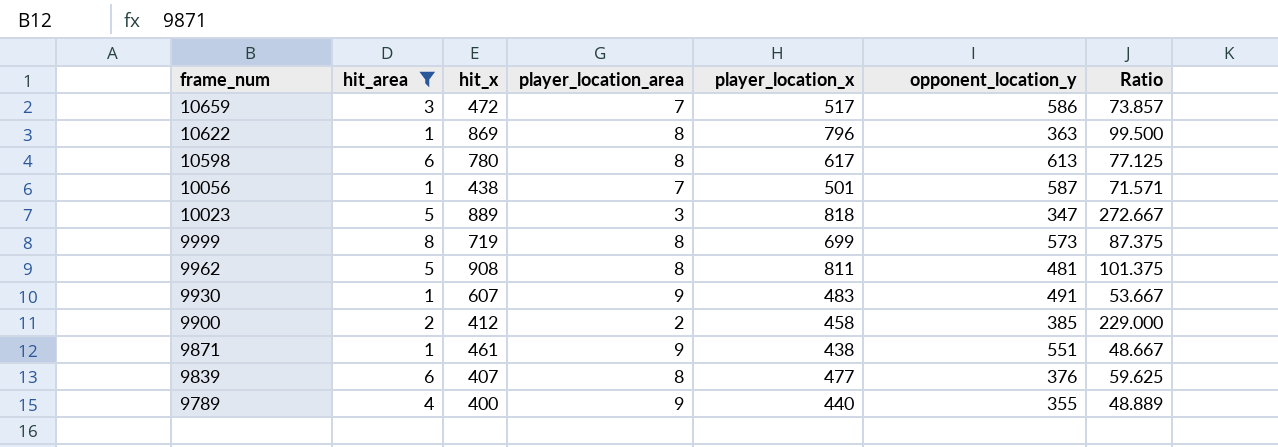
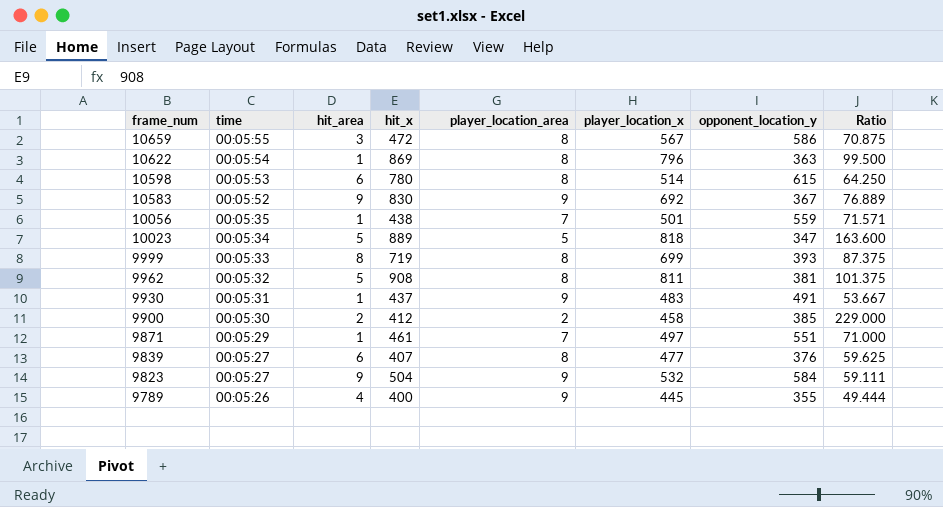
filter: hit_area != 9 -> none
column time | position: none -> 2
10659 | player_location_area: 7 -> 8
10659 | player_location_x: 517 -> 567
10659 | Ratio: 73.857 -> 70.875
10598 | player_location_x: 617 -> 514
10598 | opponent_location_y: 613 -> 615
10598 | Ratio: 77.125 -> 64.250
10056 | opponent_location_y: 587 -> 559
10023 | player_location_area: 3 -> 5
10023 | Ratio: 272.667 -> 163.600
9999 | opponent_location_y: 573 -> 393
9962 | opponent_location_y: 481 -> 381
9930 | hit_x: 607 -> 437
9871 | player_location_area: 9 -> 7
9871 | player_location_x: 438 -> 497
9871 | Ratio: 48.667 -> 71.000
9789 | player_location_x: 440 -> 445
9789 | Ratio: 48.889 -> 49.444

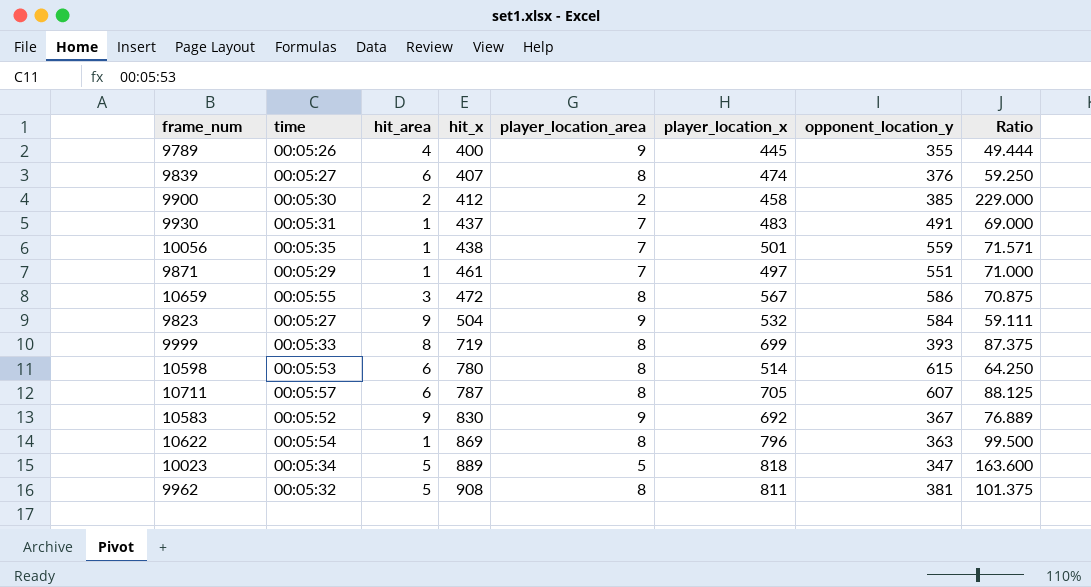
row order: frame_num descending -> hit_x ascending
9839 | player_location_x: 477 -> 474
9839 | Ratio: 59.625 -> 59.250
9930 | player_location_area: 9 -> 7
9930 | Ratio: 53.667 -> 69.000
row 10711: none -> 00:05:57 | 6 | 787 | 8 | 705 | 607 | 88.125

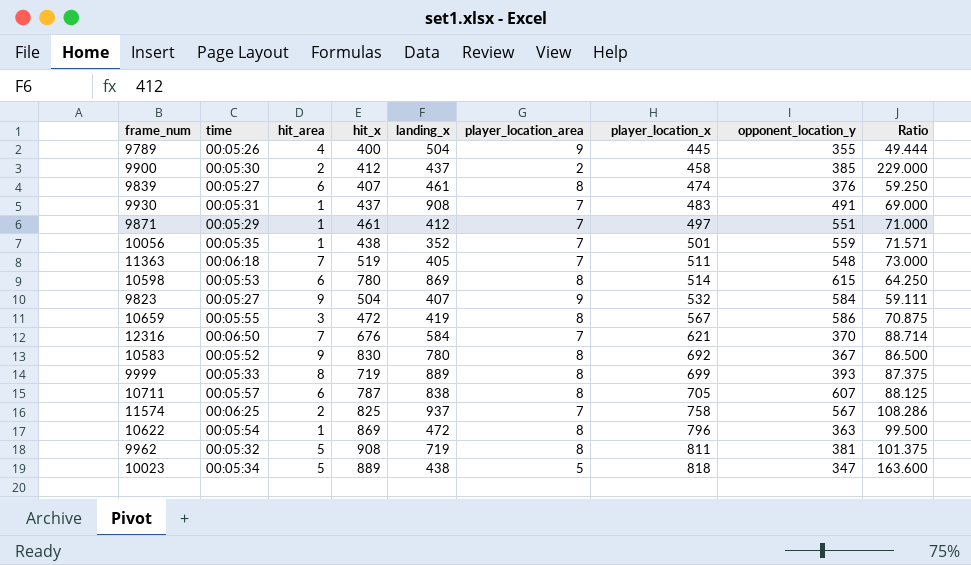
row order: hit_x ascending -> player_location_x ascending
column landing_x | position: none -> 5
row 11363: none -> 00:06:18 | 7 | 519 | 405 | 7 | 511 | 548 | 73.000
row 12316: none -> 00:06:50 | 7 | 676 | 584 | 7 | 621 | 370 | 88.714
10583 | player_location_area: 9 -> 8
10583 | Ratio: 76.889 -> 86.500
row 11574: none -> 00:06:25 | 2 | 825 | 937 | 7 | 758 | 567 | 108.286

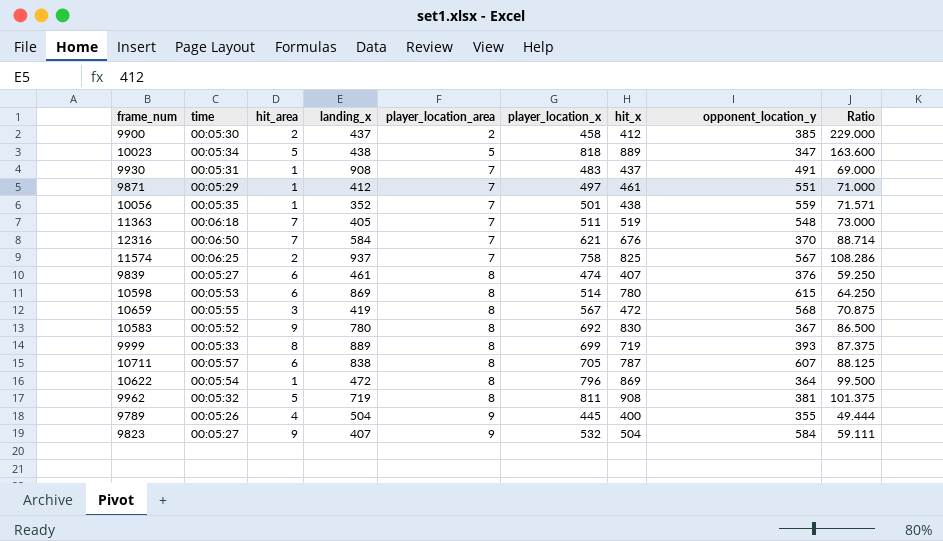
row order: player_location_x ascending -> player_location_area ascending
column hit_x | position: 4 -> 7
10659 | opponent_location_y: 586 -> 568
10622 | opponent_location_y: 363 -> 364

